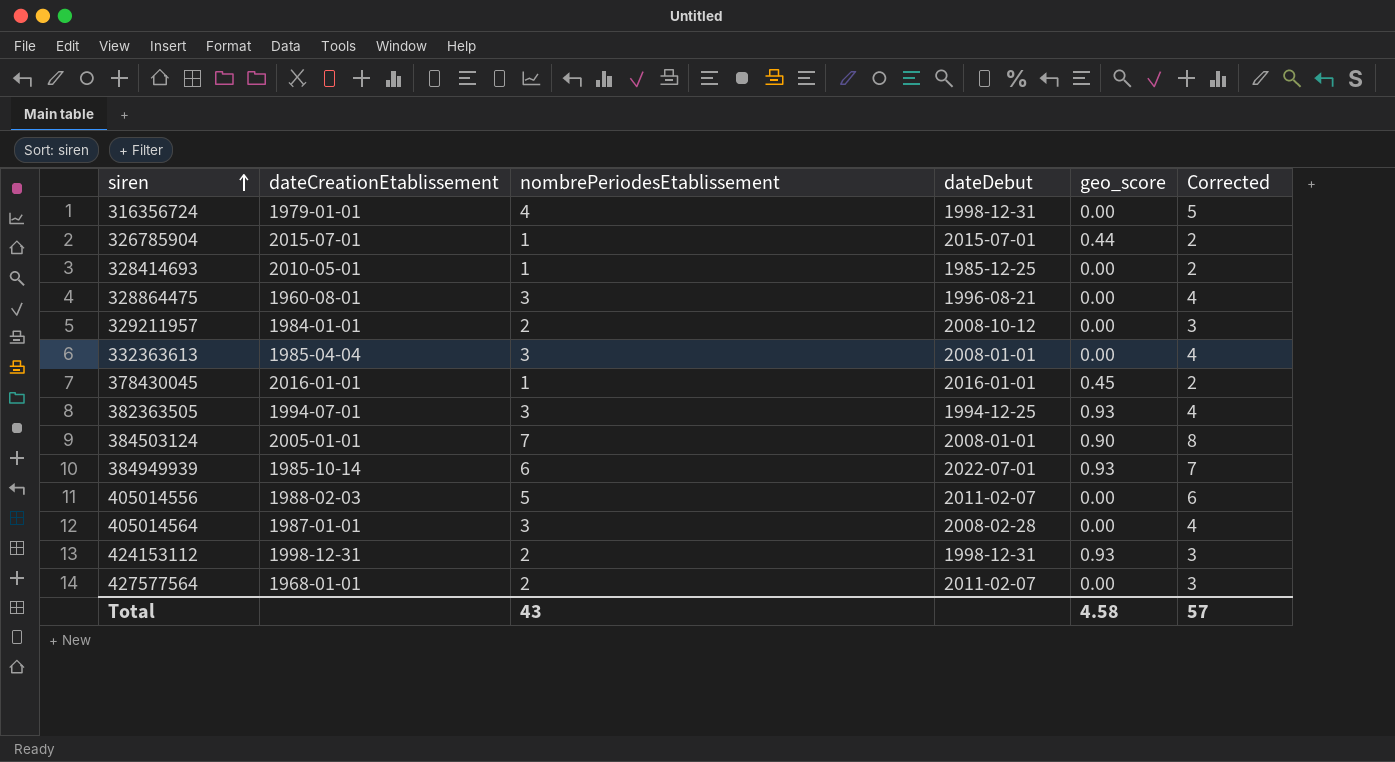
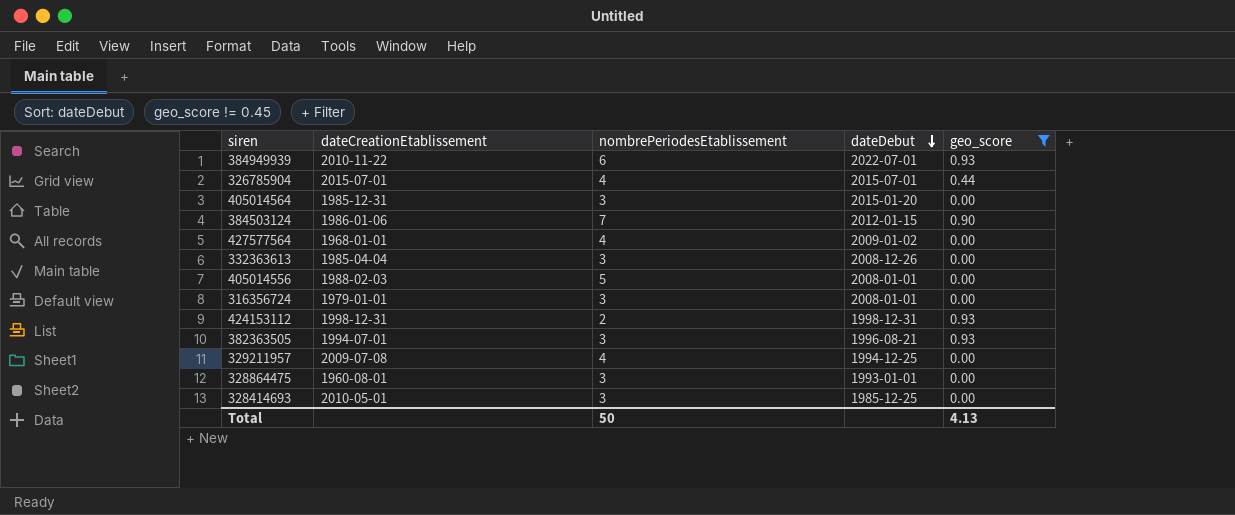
filter: none -> geo_score != 0.45
row order: siren ascending -> dateDebut descending
column Corrected | formula: [nombrePeriodesEtablissement] + 1 -> none
384949939 | dateCreationEtablissement: 1985-10-14 -> 2010-11-22
326785904 | nombrePeriodesEtablissement: 1 -> 4
405014564 | dateCreationEtablissement: 1987-01-01 -> 1985-12-31
405014564 | dateDebut: 2008-02-28 -> 2015-01-20
384503124 | dateCreationEtablissement: 2005-01-01 -> 1986-01-06
384503124 | dateDebut: 2008-01-01 -> 2012-01-15
427577564 | nombrePeriodesEtablissement: 2 -> 4
427577564 | dateDebut: 2011-02-07 -> 2009-01-02
332363613 | dateDebut: 2008-01-01 -> 2008-12-26
405014556 | dateDebut: 2011-02-07 -> 2008-01-01
316356724 | nombrePeriodesEtablissement: 4 -> 3
316356724 | dateDebut: 1998-12-31 -> 2008-01-01
382363505 | dateDebut: 1994-12-25 -> 1996-08-21
329211957 | dateCreationEtablissement: 1984-01-01 -> 2009-07-08
329211957 | nombrePeriodesEtablissement: 2 -> 4
329211957 | dateDebut: 2008-10-12 -> 1994-12-25
328864475 | dateDebut: 1996-08-21 -> 1993-01-01
328414693 | nombrePeriodesEtablissement: 1 -> 3
Total | nombrePeriodesEtablissement: 43 -> 50
Total | geo_score: 4.58 -> 4.13

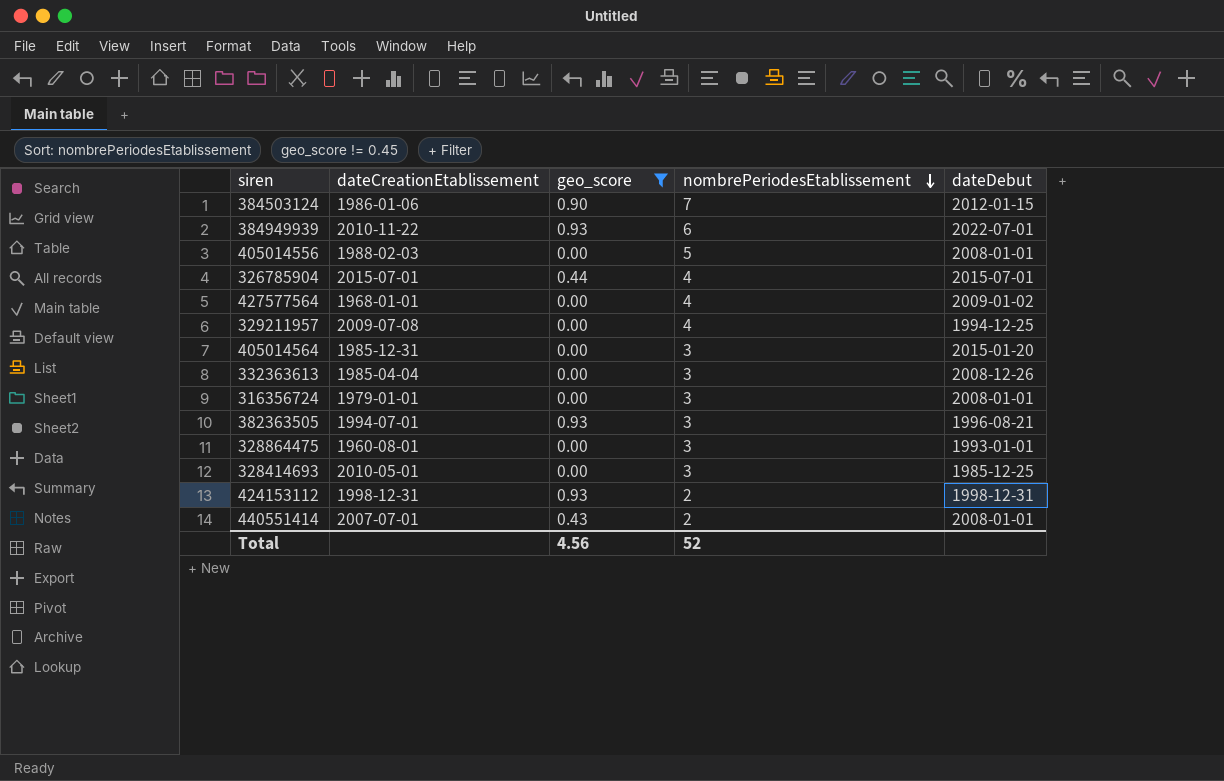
row order: dateDebut descending -> nombrePeriodesEtablissement descending
column geo_score | position: 5 -> 3
row 440551414: none -> 2007-07-01 | 0.43 | 2 | 2008-01-01
Total | geo_score: 4.13 -> 4.56
Total | nombrePeriodesEtablissement: 50 -> 52

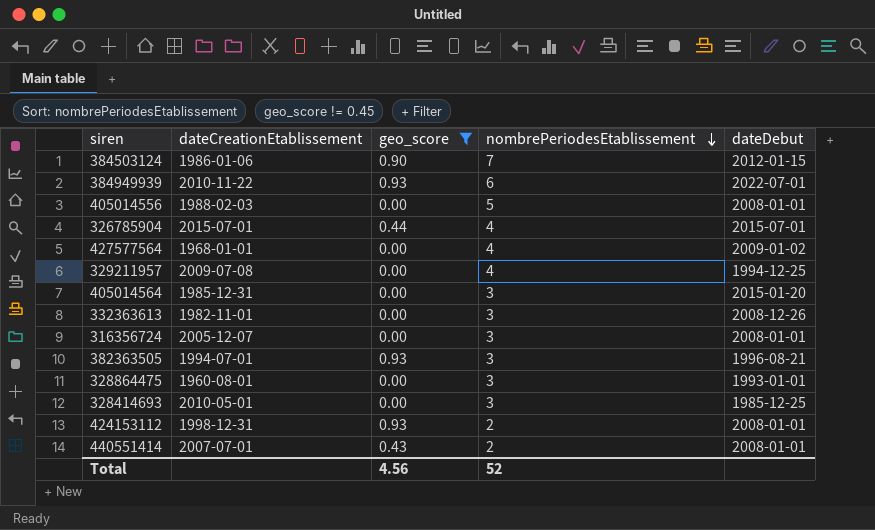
332363613 | dateCreationEtablissement: 1985-04-04 -> 1982-11-01
316356724 | dateCreationEtablissement: 1979-01-01 -> 2005-12-07
424153112 | dateDebut: 1998-12-31 -> 2008-01-01

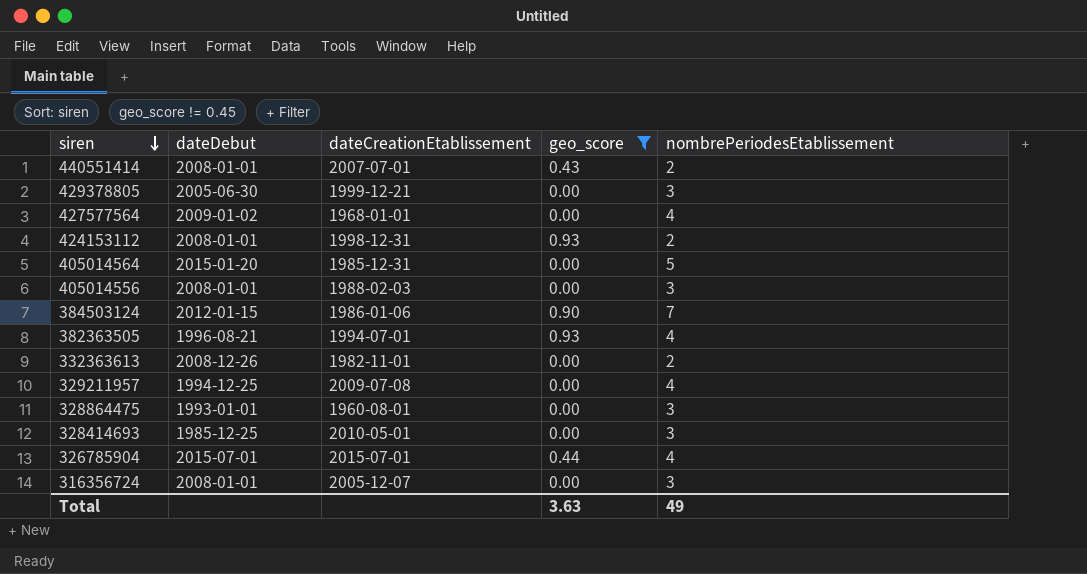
row order: nombrePeriodesEtablissement descending -> siren descending
column dateDebut | position: 5 -> 2
row 384949939: 2010-11-22 | 0.93 | 6 | 2022-07-01 -> none
row 429378805: none -> 2005-06-30 | 1999-12-21 | 0.00 | 3
405014564 | nombrePeriodesEtablissement: 3 -> 5
405014556 | nombrePeriodesEtablissement: 5 -> 3
382363505 | nombrePeriodesEtablissement: 3 -> 4
332363613 | nombrePeriodesEtablissement: 3 -> 2
Total | geo_score: 4.56 -> 3.63
Total | nombrePeriodesEtablissement: 52 -> 49

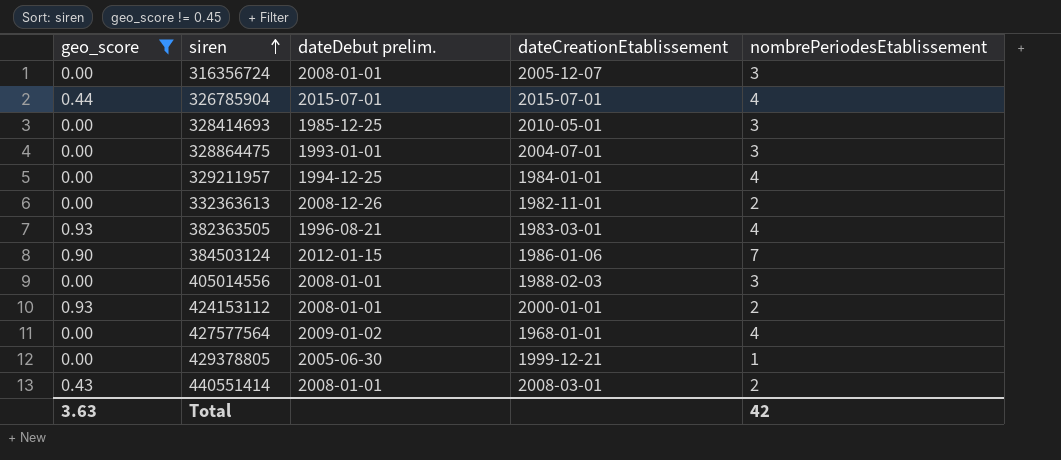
row order: siren descending -> siren ascending
column geo_score | position: 4 -> 1
column name: dateDebut -> dateDebut prelim.
row 405014564: 2015-01-20 | 1985-12-31 | 0.00 | 5 -> none
328864475 | dateCreationEtablissement: 1960-08-01 -> 2004-07-01
329211957 | dateCreationEtablissement: 2009-07-08 -> 1984-01-01
382363505 | dateCreationEtablissement: 1994-07-01 -> 1983-03-01
424153112 | dateCreationEtablissement: 1998-12-31 -> 2000-01-01
429378805 | nombrePeriodesEtablissement: 3 -> 1
440551414 | dateCreationEtablissement: 2007-07-01 -> 2008-03-01
Total | nombrePeriodesEtablissement: 49 -> 42

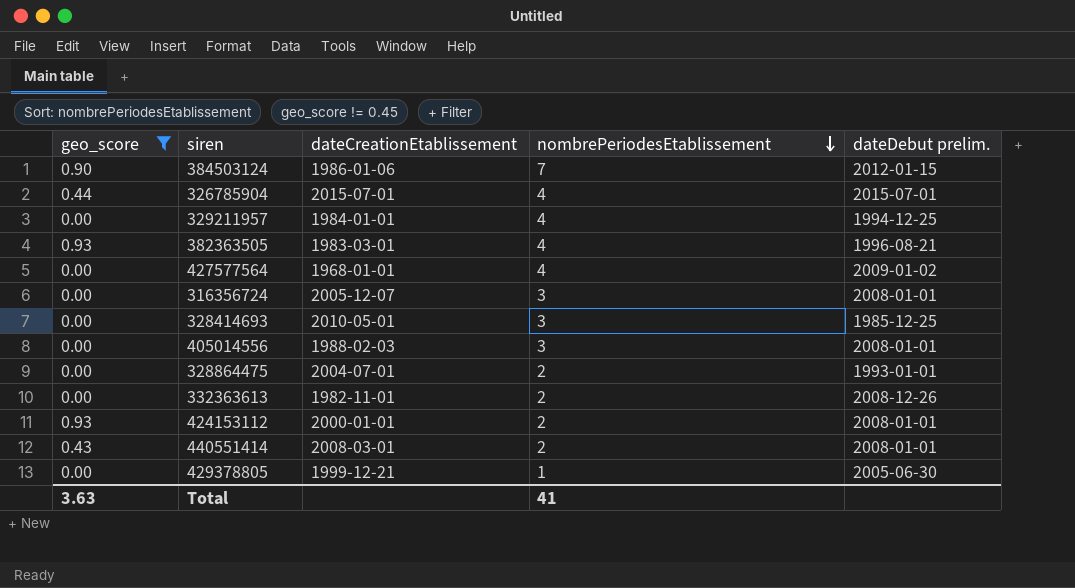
row order: siren ascending -> nombrePeriodesEtablissement descending
column dateDebut prelim. | position: 3 -> 5
328864475 | nombrePeriodesEtablissement: 3 -> 2
Total | nombrePeriodesEtablissement: 42 -> 41

